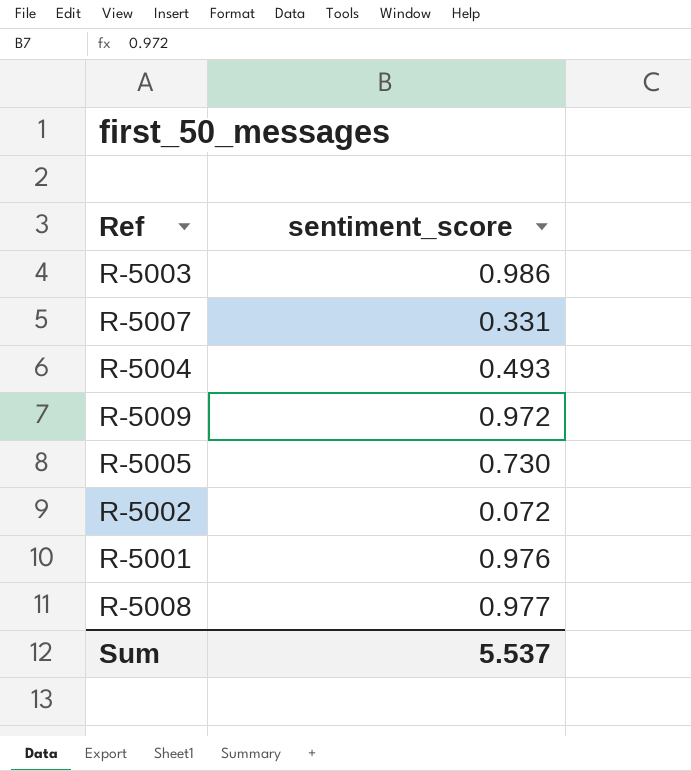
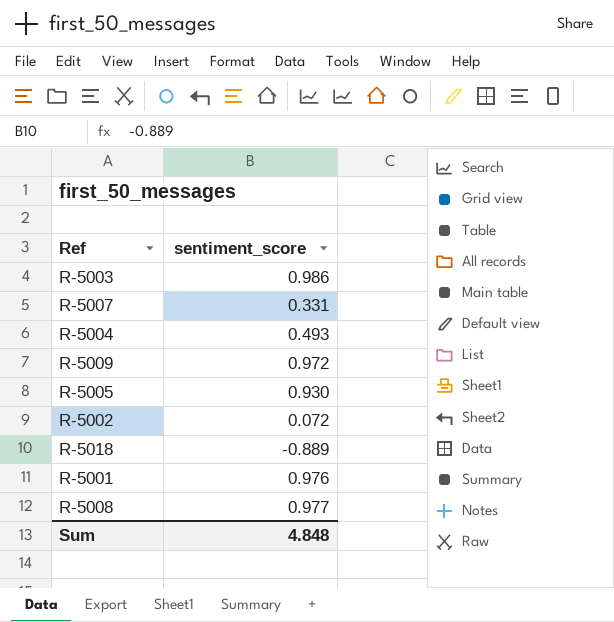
R-5005 | sentiment_score: 0.730 -> 0.930
row R-5018: none -> -0.889
Sum | sentiment_score: 5.537 -> 4.848

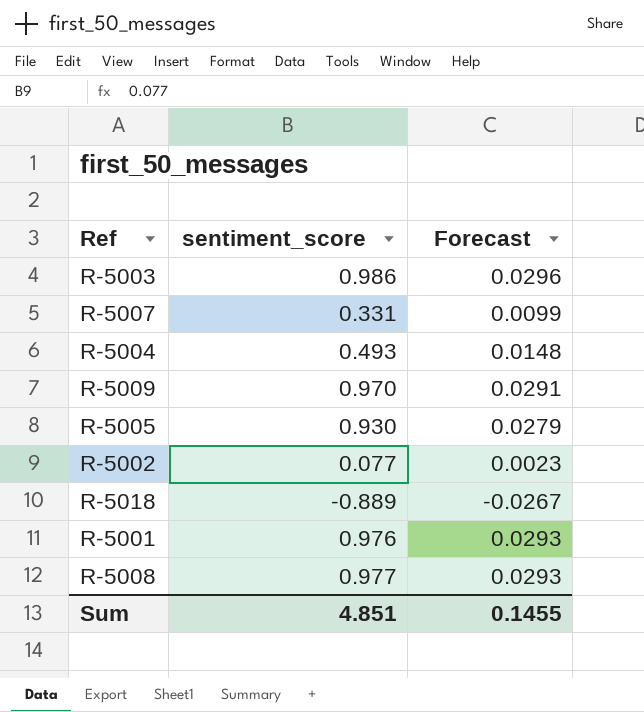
column Forecast | formula: none -> [sentiment_score] * 0.03
R-5009 | sentiment_score: 0.972 -> 0.970
R-5002 | sentiment_score: 0.072 -> 0.077
Sum | sentiment_score: 4.848 -> 4.851

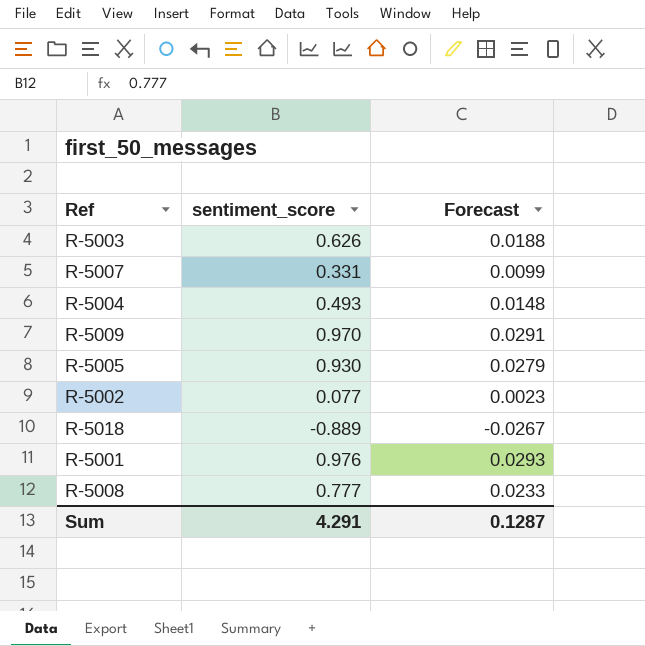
R-5003 | sentiment_score: 0.986 -> 0.626
R-5003 | Forecast: 0.0296 -> 0.0188
R-5008 | sentiment_score: 0.977 -> 0.777
R-5008 | Forecast: 0.0293 -> 0.0233
Sum | sentiment_score: 4.851 -> 4.291
Sum | Forecast: 0.1455 -> 0.1287

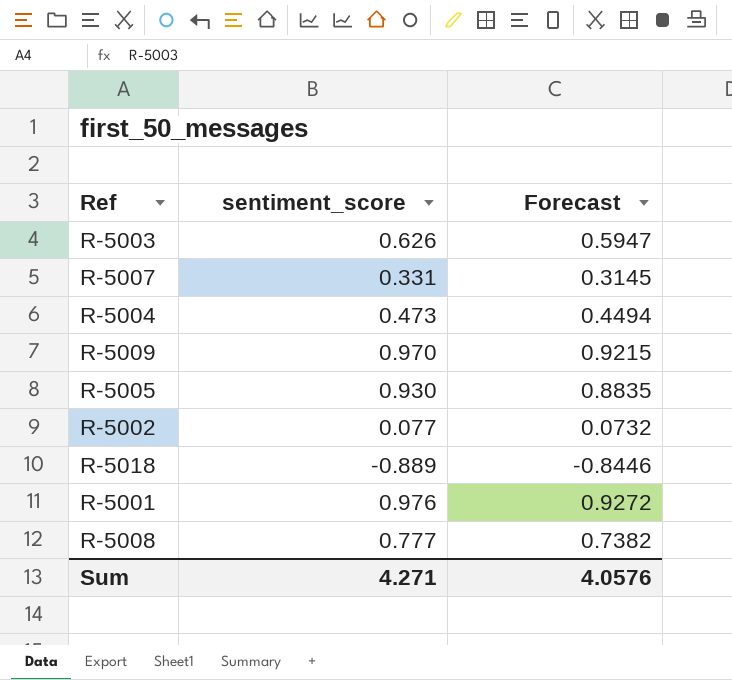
column Forecast | formula: [sentiment_score] * 0.03 -> [sentiment_score] * 0.95
R-5004 | sentiment_score: 0.493 -> 0.473
Sum | sentiment_score: 4.291 -> 4.271
Sum | Forecast: 0.1287 -> 4.0576

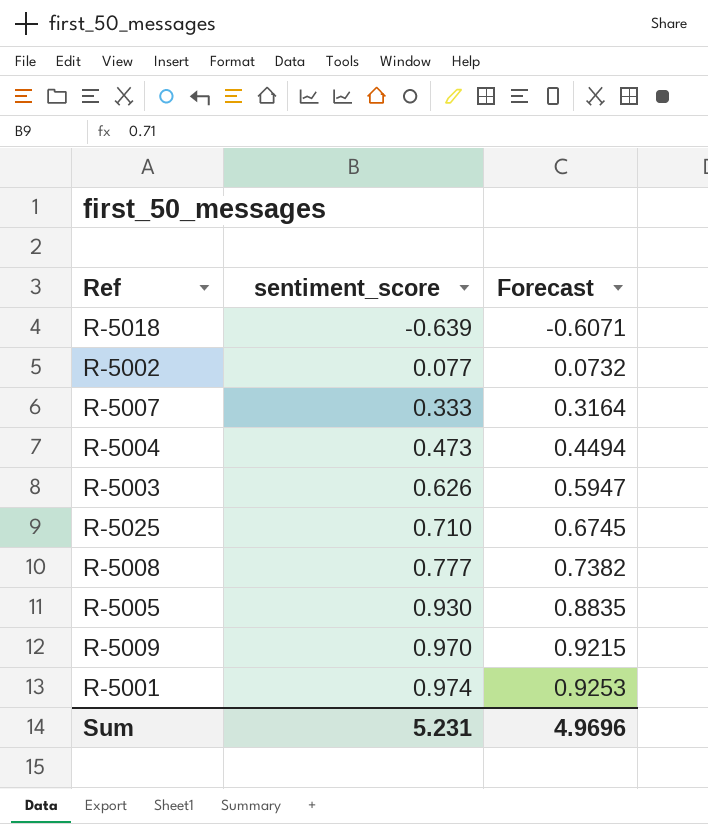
row order: none -> sentiment_score ascending
R-5018 | sentiment_score: -0.889 -> -0.639
R-5018 | Forecast: -0.8446 -> -0.6071
R-5007 | sentiment_score: 0.331 -> 0.333
R-5007 | Forecast: 0.3145 -> 0.3164
row R-5025: none -> 0.710 | 0.6745
R-5001 | sentiment_score: 0.976 -> 0.974
R-5001 | Forecast: 0.9272 -> 0.9253
Sum | sentiment_score: 4.271 -> 5.231
Sum | Forecast: 4.0576 -> 4.9696

